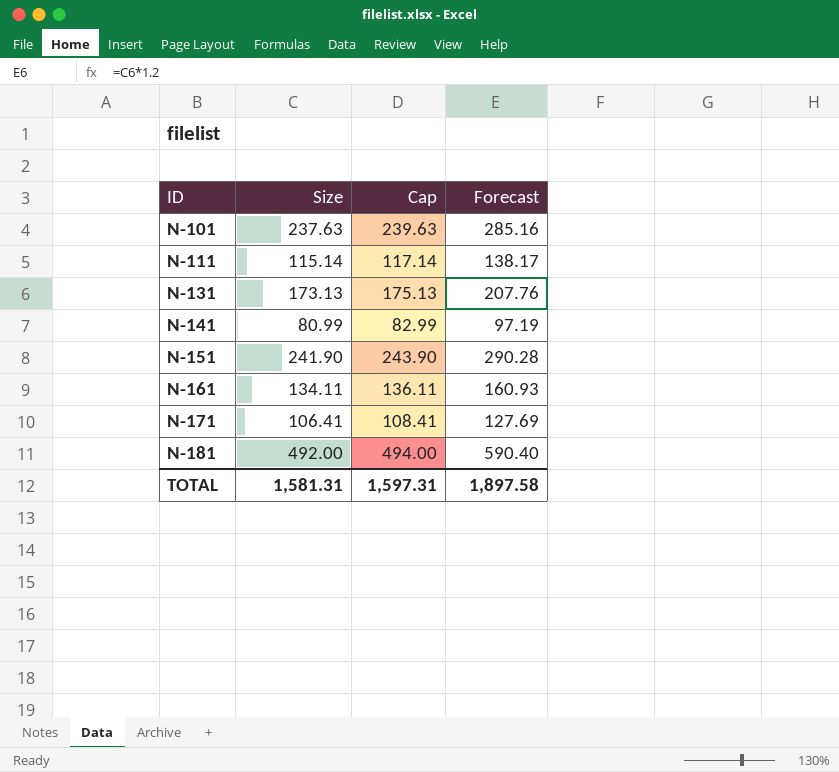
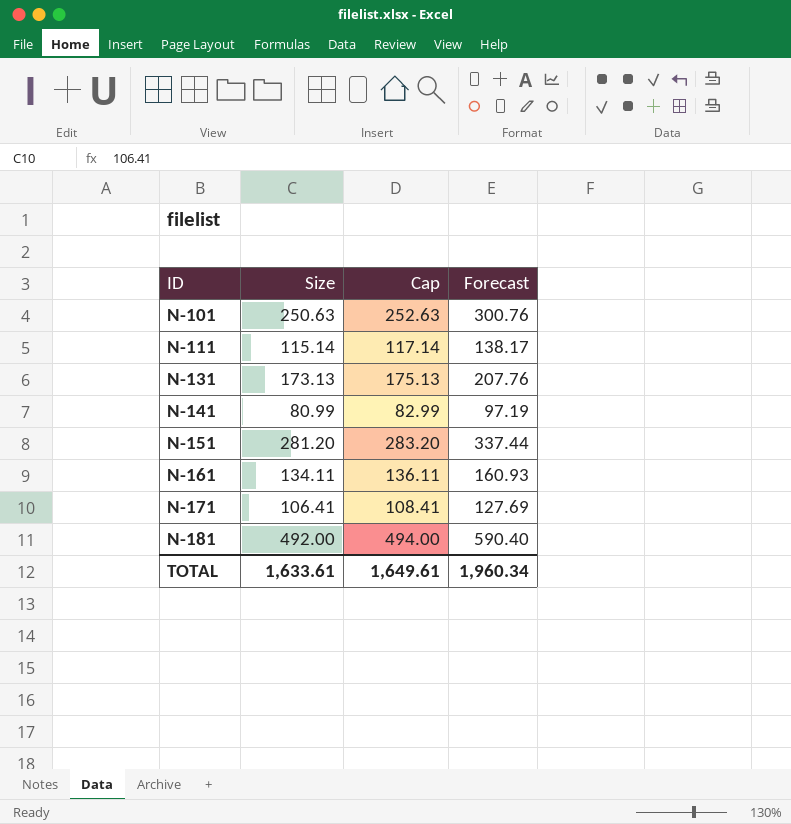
N-101 | Size: 237.63 -> 250.63
N-101 | Cap: 239.63 -> 252.63
N-101 | Forecast: 285.16 -> 300.76
N-151 | Size: 241.90 -> 281.20
N-151 | Cap: 243.90 -> 283.20
N-151 | Forecast: 290.28 -> 337.44
TOTAL | Size: 1,581.31 -> 1,633.61
TOTAL | Cap: 1,597.31 -> 1,649.61
TOTAL | Forecast: 1,897.58 -> 1,960.34

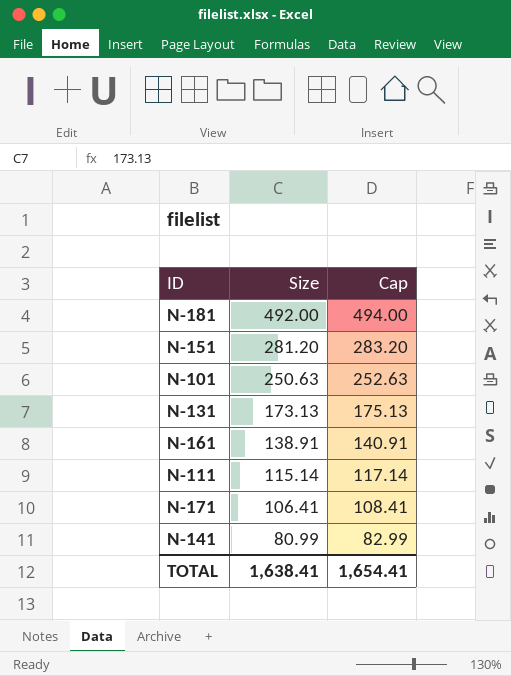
row order: ID ascending -> Size descending
column Forecast | formula: [Size] * 1.2 -> none
N-161 | Size: 134.11 -> 138.91
N-161 | Cap: 136.11 -> 140.91
TOTAL | Size: 1,633.61 -> 1,638.41
TOTAL | Cap: 1,649.61 -> 1,654.41

